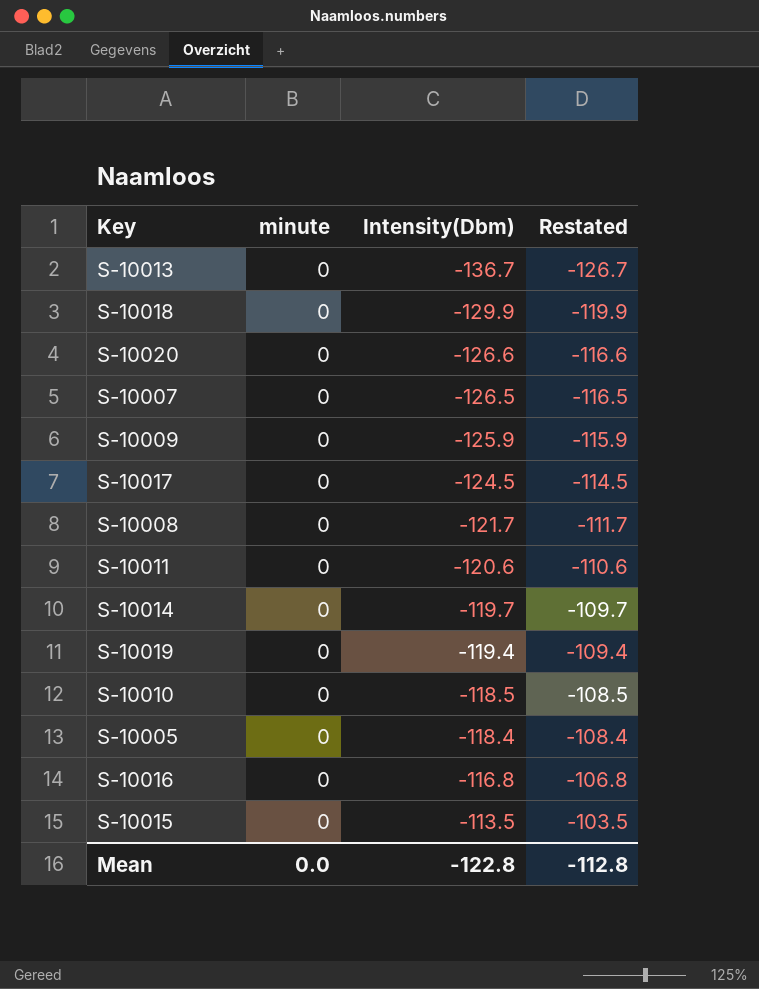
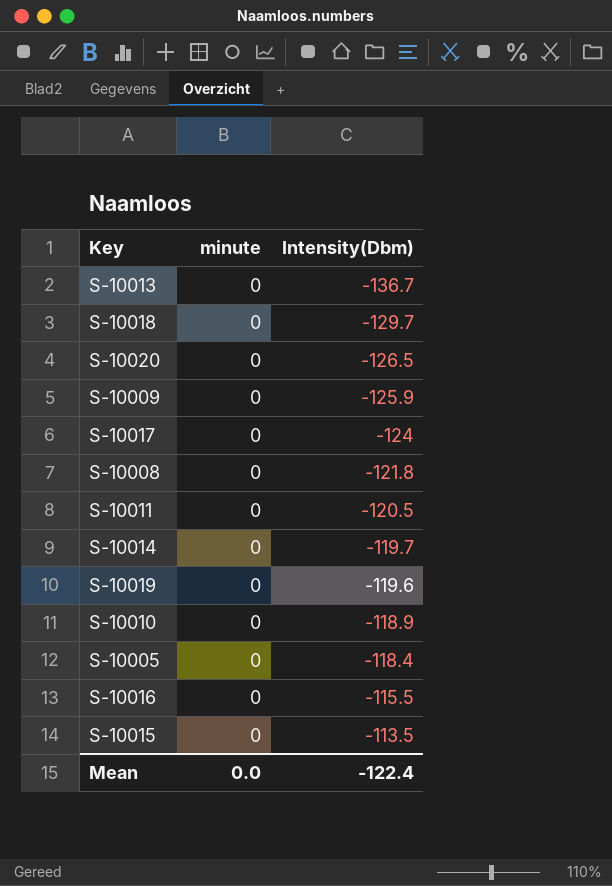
column Restated | formula: [Intensity(Dbm)] + 10 -> none
row S-10007: 0 | -126.5 | -116.5 -> none
S-10018 | Intensity(Dbm): -129.9 -> -129.7
S-10020 | Intensity(Dbm): -126.6 -> -126.5
S-10017 | Intensity(Dbm): -124.5 -> -124
S-10008 | Intensity(Dbm): -121.7 -> -121.8
S-10011 | Intensity(Dbm): -120.6 -> -120.5
S-10019 | Intensity(Dbm): -119.4 -> -119.6
S-10010 | Intensity(Dbm): -118.5 -> -118.9
S-10016 | Intensity(Dbm): -116.8 -> -115.5
Mean | Intensity(Dbm): -122.8 -> -122.4

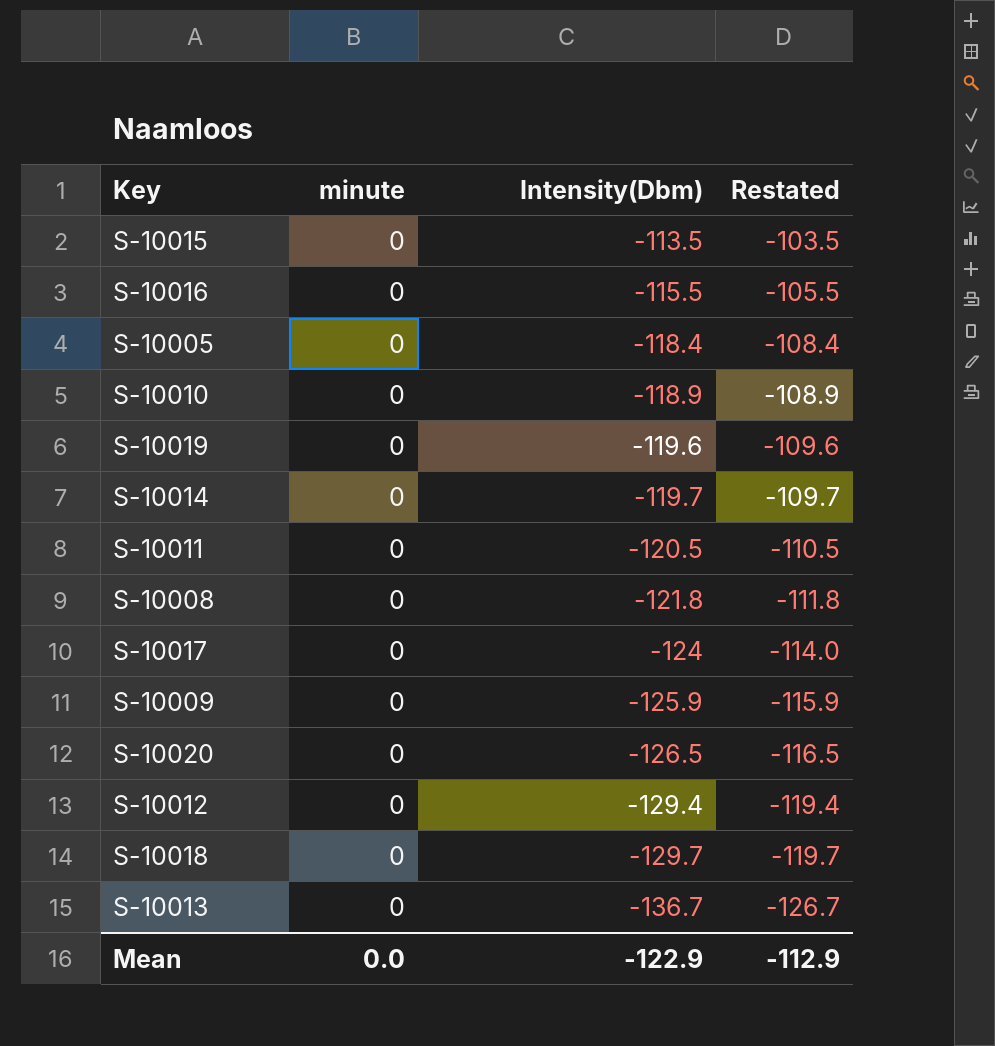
row order: Intensity(Dbm) ascending -> Intensity(Dbm) descending
column Restated | formula: none -> [Intensity(Dbm)] + 10
row S-10012: none -> 0 | -129.4 | -119.4
Mean | Intensity(Dbm): -122.4 -> -122.9

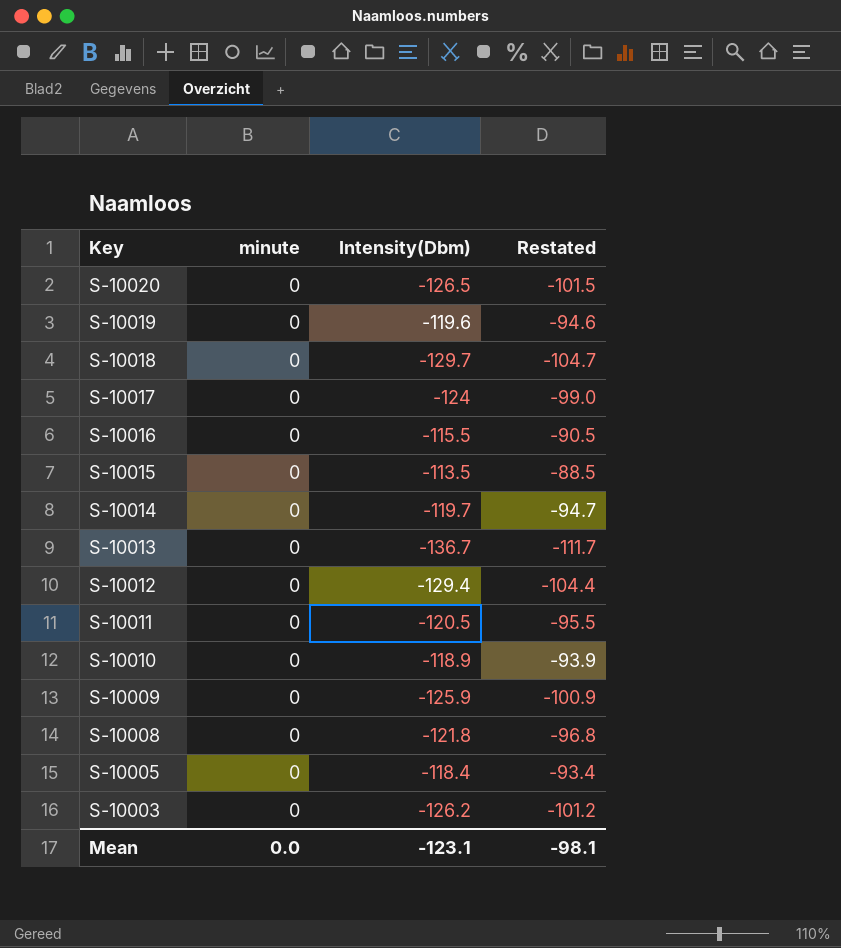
row order: Intensity(Dbm) descending -> Key descending
column Restated | formula: [Intensity(Dbm)] + 10 -> [Intensity(Dbm)] + 25
row S-10003: none -> 0 | -126.2 | -101.2
Mean | Intensity(Dbm): -122.9 -> -123.1
Mean | Restated: -112.9 -> -98.1

